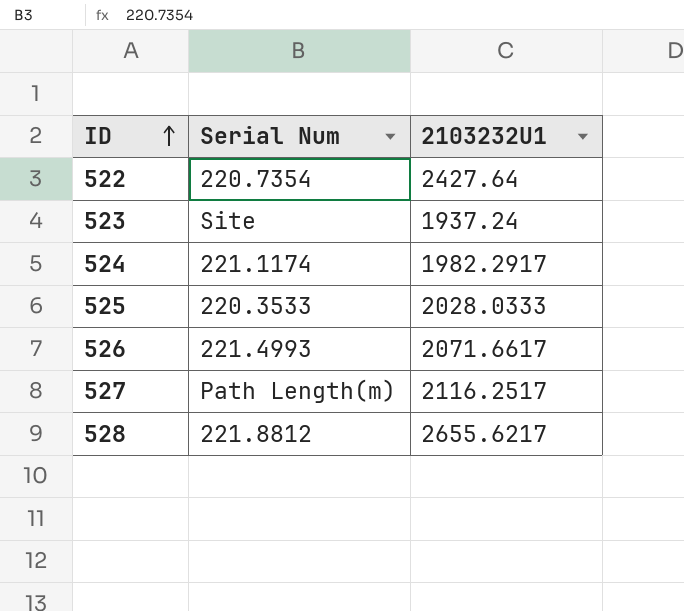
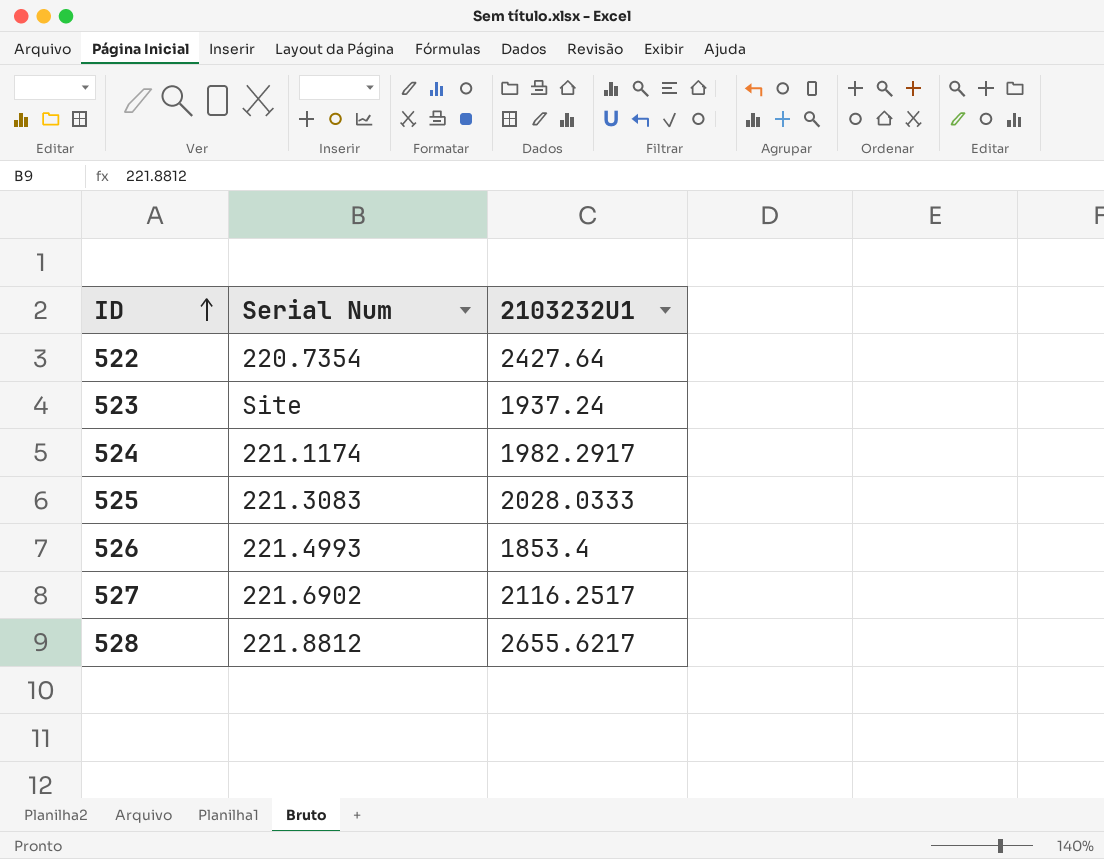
525 | Serial Num: 220.3533 -> 221.3083
526 | 2103232U1: 2071.6617 -> 1853.4
527 | Serial Num: Path Length(m) -> 221.6902

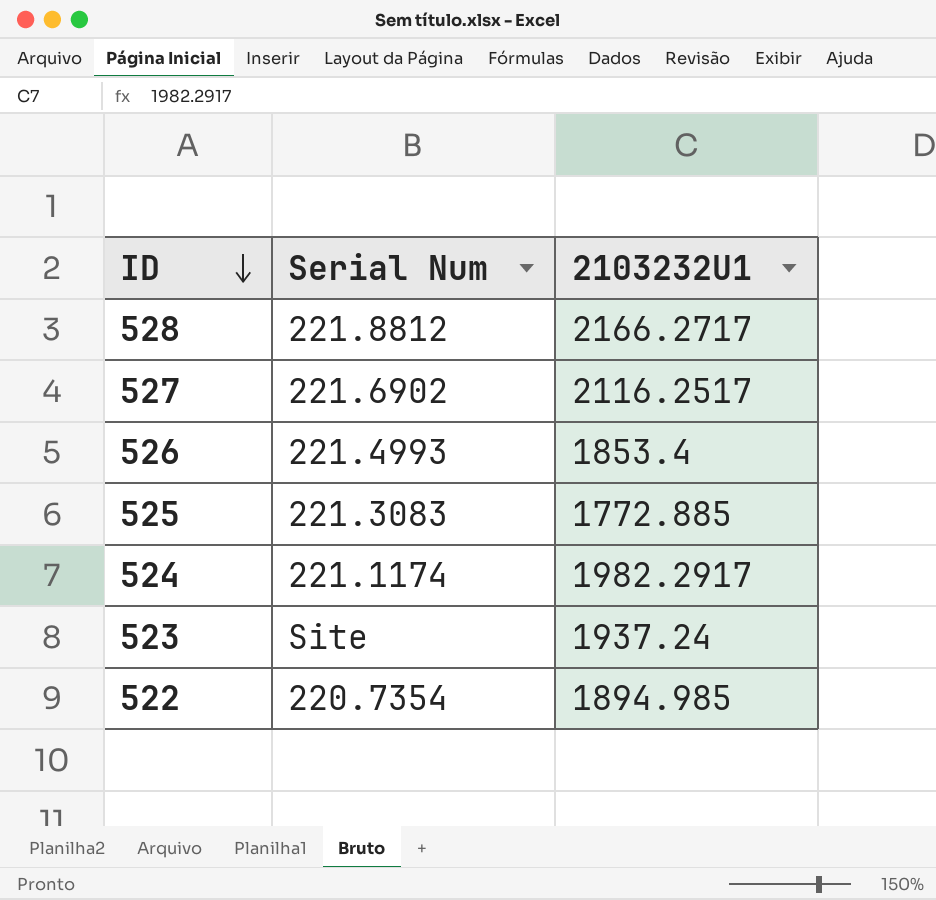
row order: ID ascending -> ID descending
528 | 2103232U1: 2655.6217 -> 2166.2717
525 | 2103232U1: 2028.0333 -> 1772.885
522 | 2103232U1: 2427.64 -> 1894.985

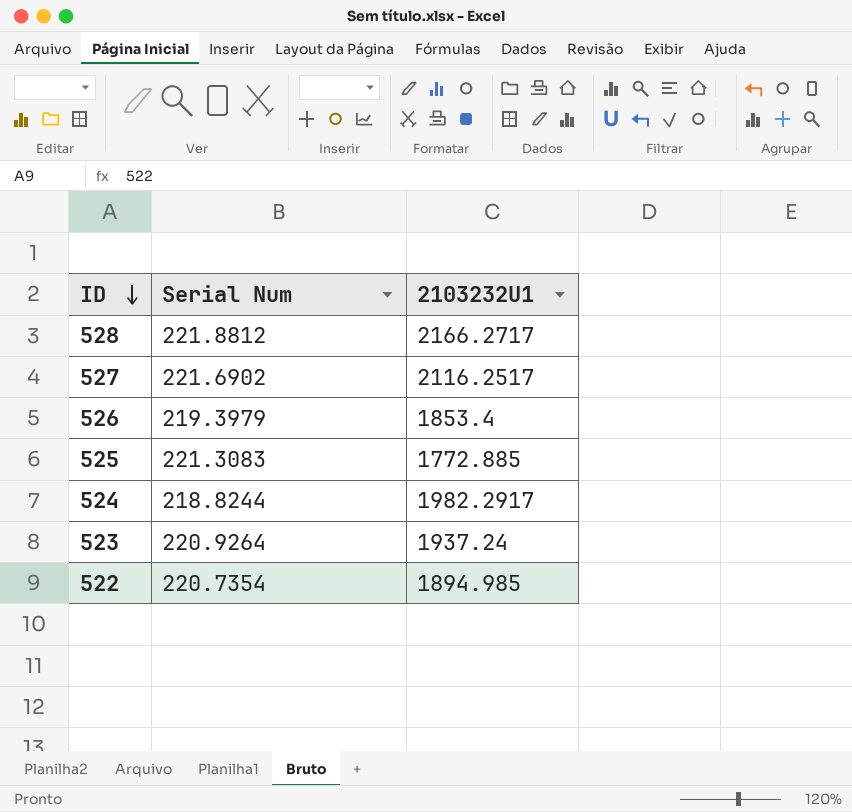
526 | Serial Num: 221.4993 -> 219.3979
524 | Serial Num: 221.1174 -> 218.8244
523 | Serial Num: Site -> 220.9264

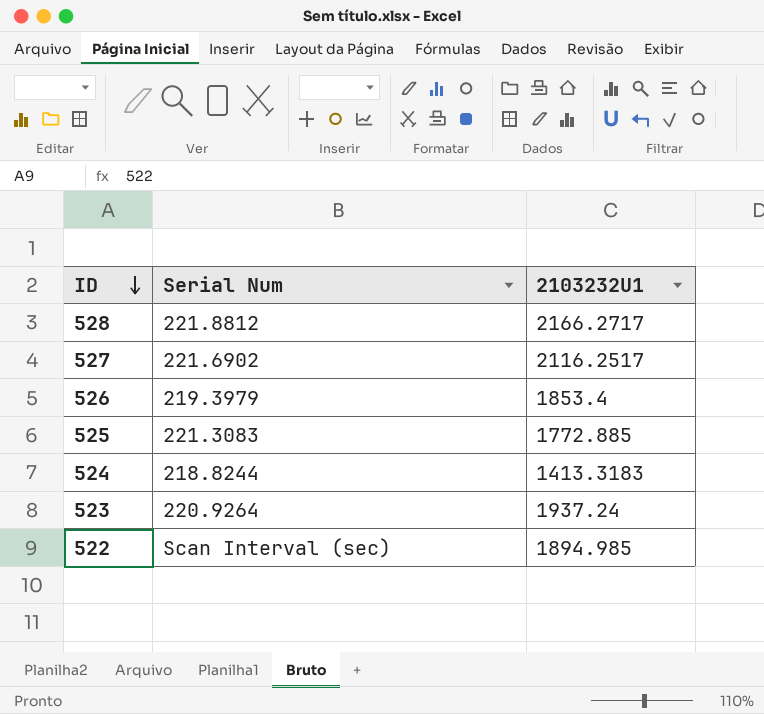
524 | 2103232U1: 1982.2917 -> 1413.3183
522 | Serial Num: 220.7354 -> Scan Interval (sec)

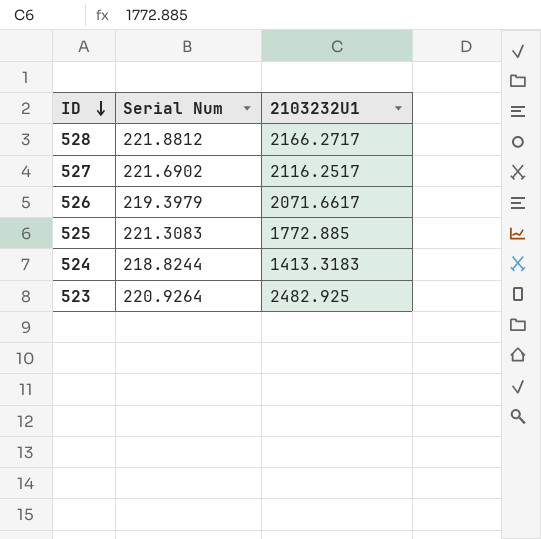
row 522: Scan Interval (sec) | 1894.985 -> none
526 | 2103232U1: 1853.4 -> 2071.6617
523 | 2103232U1: 1937.24 -> 2482.925

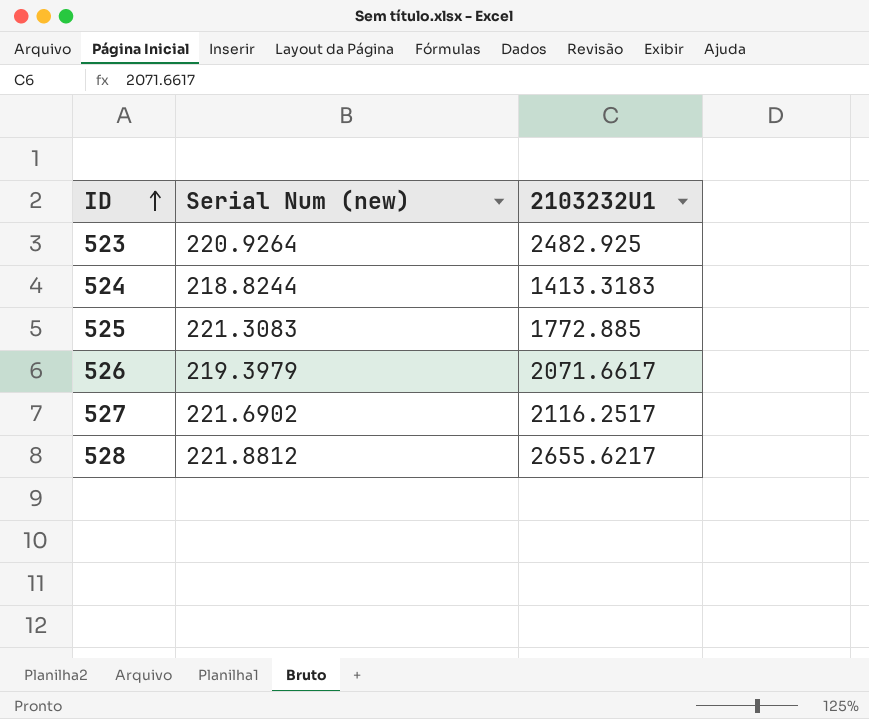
row order: ID descending -> ID ascending
column name: Serial Num -> Serial Num (new)
528 | 2103232U1: 2166.2717 -> 2655.6217

